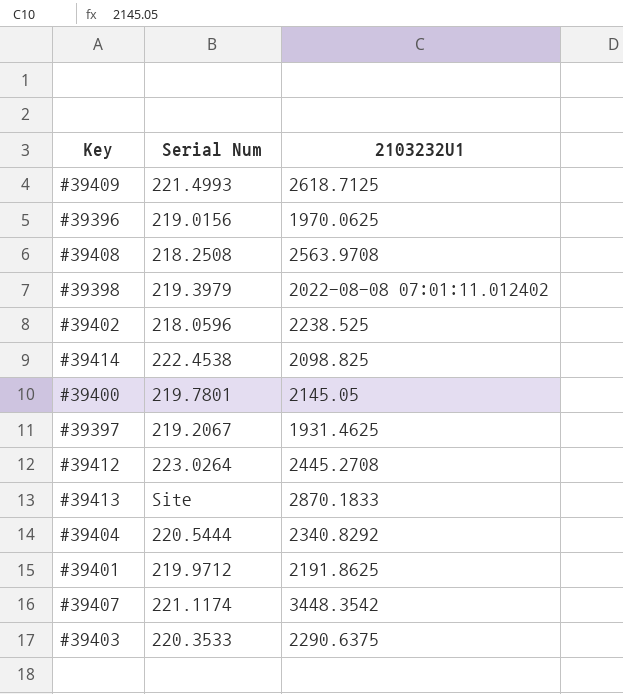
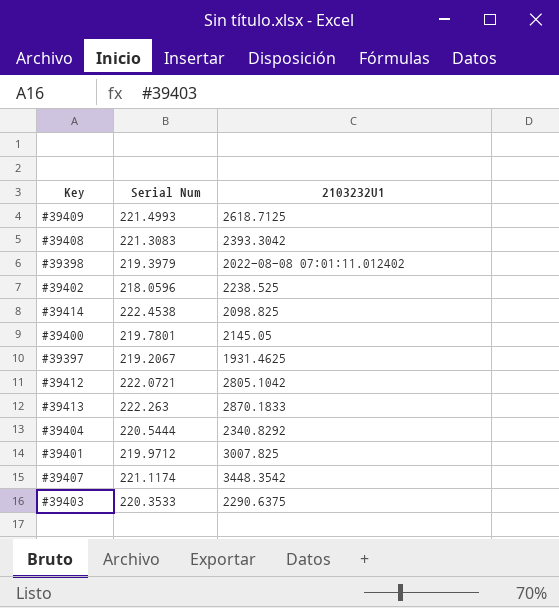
row #39396: 219.0156 | 1970.0625 -> none
#39408 | Serial Num: 218.2508 -> 221.3083
#39408 | 2103232U1: 2563.9708 -> 2393.3042
#39412 | Serial Num: 223.0264 -> 222.0721
#39412 | 2103232U1: 2445.2708 -> 2805.1042
#39413 | Serial Num: Site -> 222.263
#39401 | 2103232U1: 2191.8625 -> 3007.825

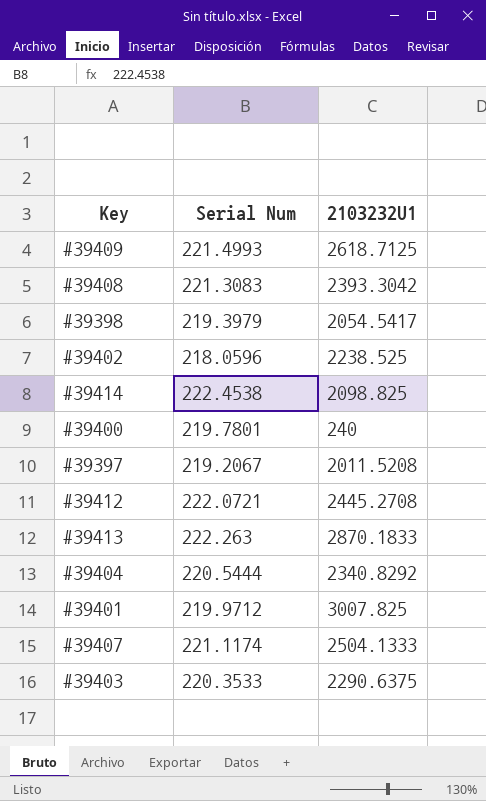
#39398 | 2103232U1: 2022-08-08 07:01:11.012402 -> 2054.5417
#39400 | 2103232U1: 2145.05 -> 240
#39397 | 2103232U1: 1931.4625 -> 2011.5208
#39412 | 2103232U1: 2805.1042 -> 2445.2708
#39407 | 2103232U1: 3448.3542 -> 2504.1333

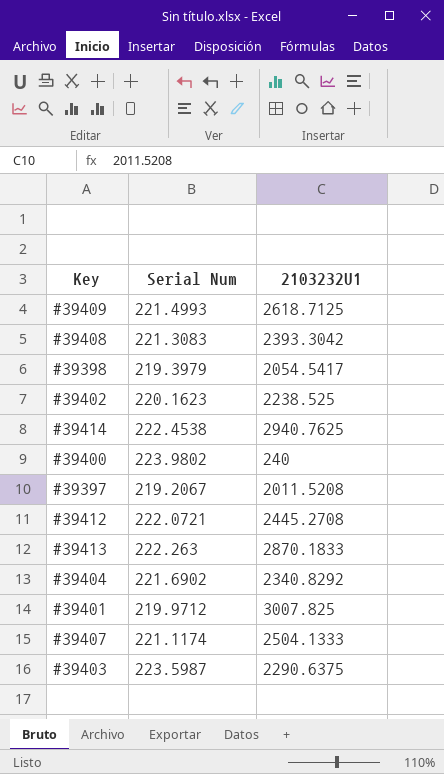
#39402 | Serial Num: 218.0596 -> 220.1623
#39414 | 2103232U1: 2098.825 -> 2940.7625
#39400 | Serial Num: 219.7801 -> 223.9802
#39404 | Serial Num: 220.5444 -> 221.6902
#39403 | Serial Num: 220.3533 -> 223.5987

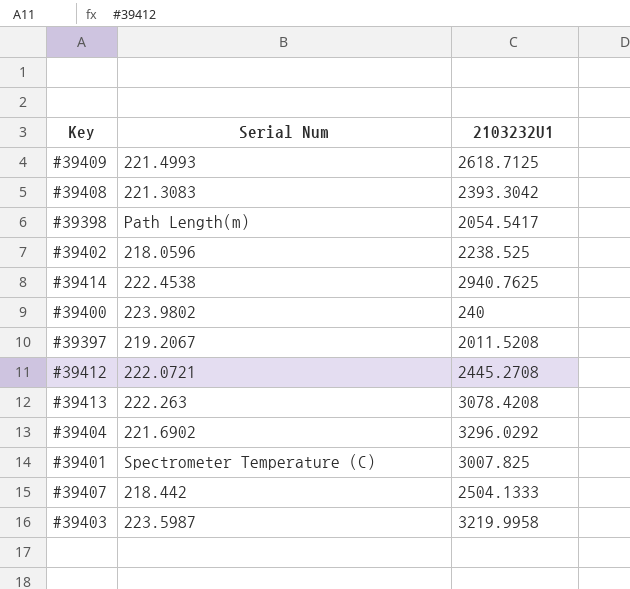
#39398 | Serial Num: 219.3979 -> Path Length(m)
#39402 | Serial Num: 220.1623 -> 218.0596
#39413 | 2103232U1: 2870.1833 -> 3078.4208
#39404 | 2103232U1: 2340.8292 -> 3296.0292
#39401 | Serial Num: 219.9712 -> Spectrometer Temperature (C)
#39407 | Serial Num: 221.1174 -> 218.442
#39403 | 2103232U1: 2290.6375 -> 3219.9958

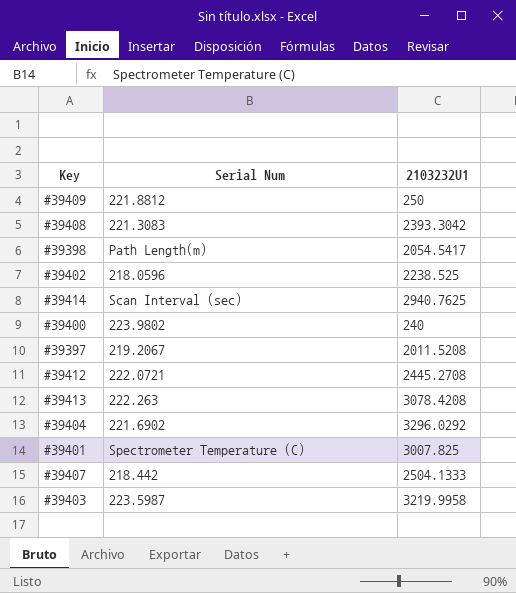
#39409 | Serial Num: 221.4993 -> 221.8812
#39409 | 2103232U1: 2618.7125 -> 250
#39414 | Serial Num: 222.4538 -> Scan Interval (sec)

